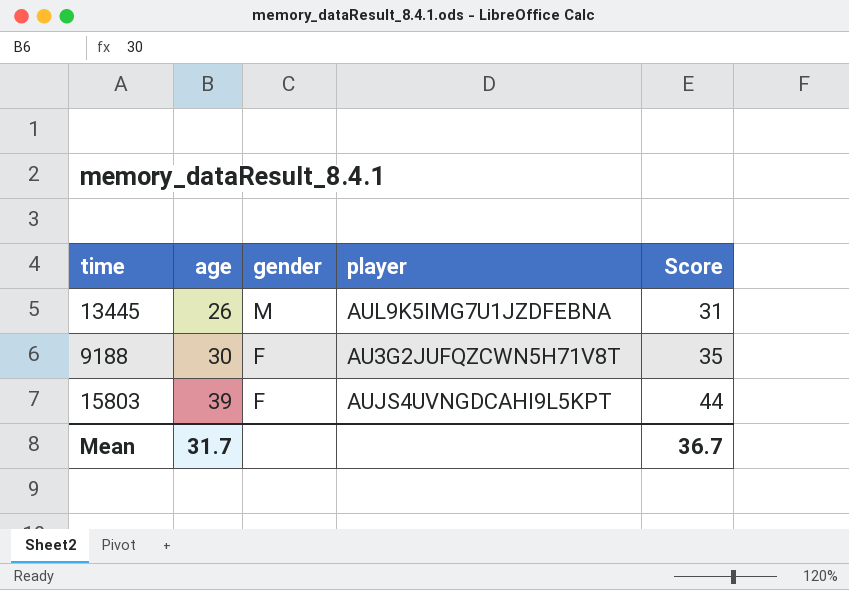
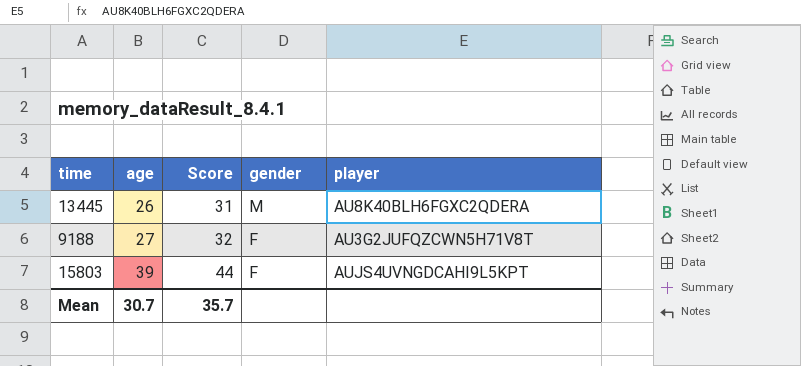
column Score | position: 5 -> 3
13445 | player: AUL9K5IMG7U1JZDFEBNA -> AU8K40BLH6FGXC2QDERA
9188 | age: 30 -> 27
9188 | Score: 35 -> 32
Mean | age: 31.7 -> 30.7
Mean | Score: 36.7 -> 35.7

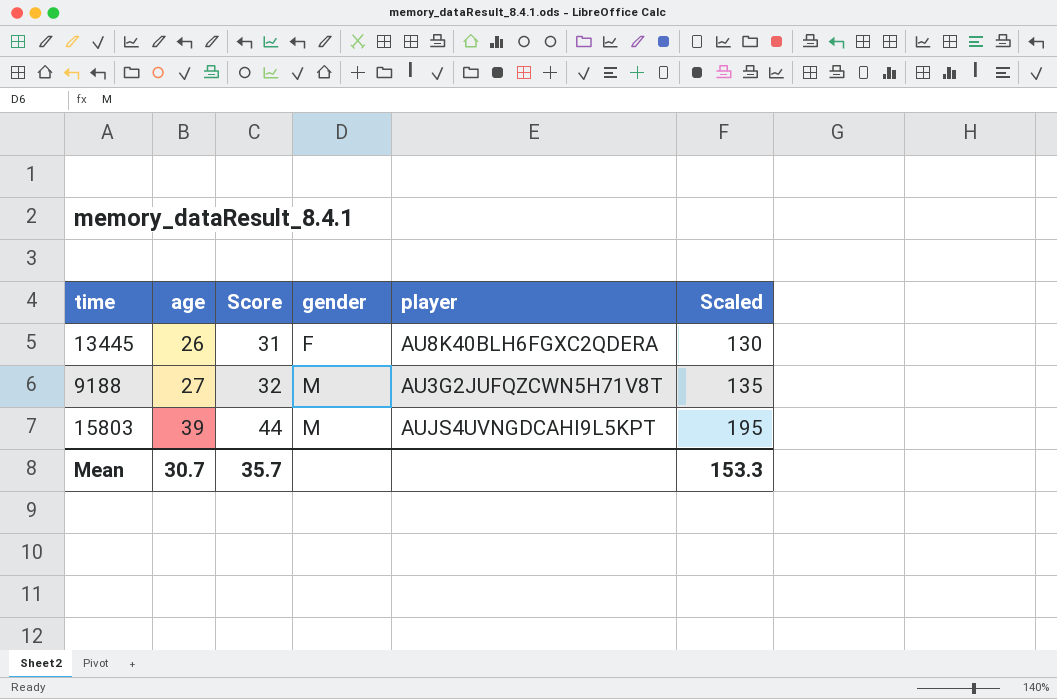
column Scaled | formula: none -> [age] * 5
13445 | gender: M -> F
9188 | gender: F -> M
15803 | gender: F -> M

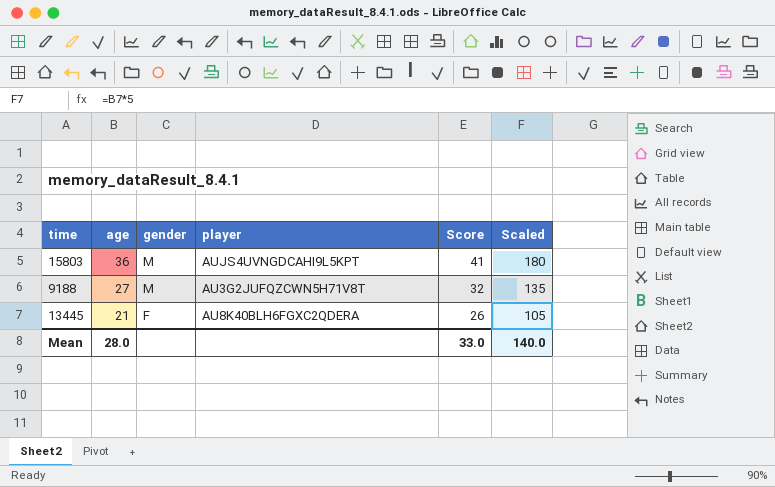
row order: age ascending -> age descending
column Score | position: 3 -> 5
15803 | age: 39 -> 36
15803 | Score: 44 -> 41
15803 | Scaled: 195 -> 180
13445 | age: 26 -> 21
13445 | Score: 31 -> 26
13445 | Scaled: 130 -> 105
Mean | age: 30.7 -> 28.0
Mean | Score: 35.7 -> 33.0
Mean | Scaled: 153.3 -> 140.0

